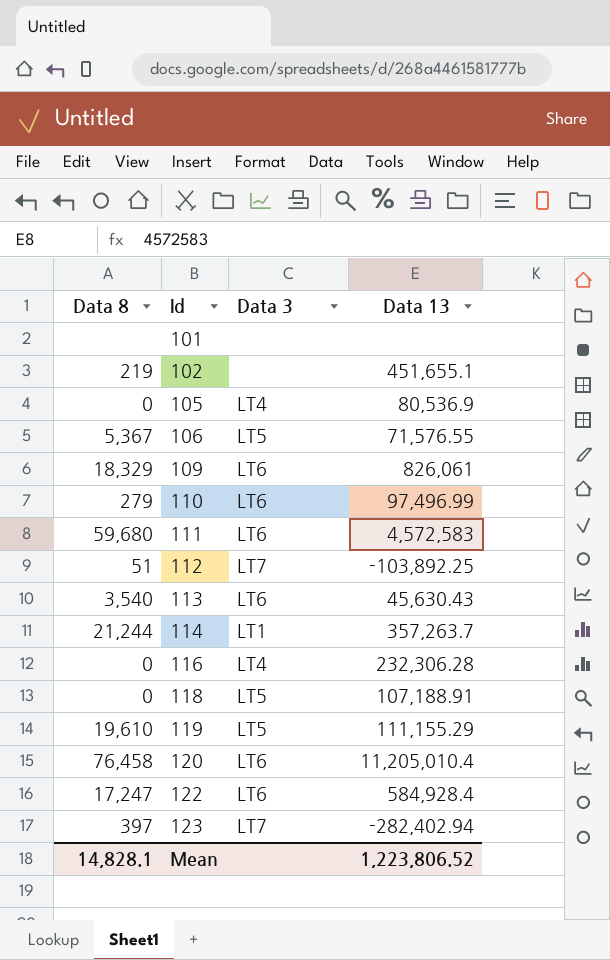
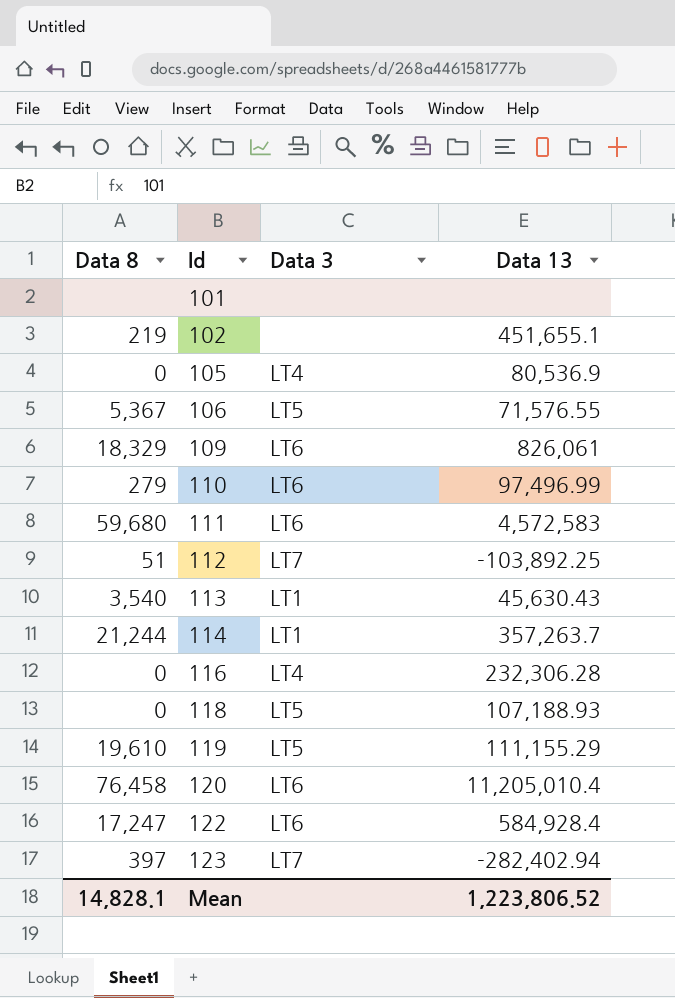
113 | Data 3: LT6 -> LT1
118 | Data 13: 107,188.91 -> 107,188.93

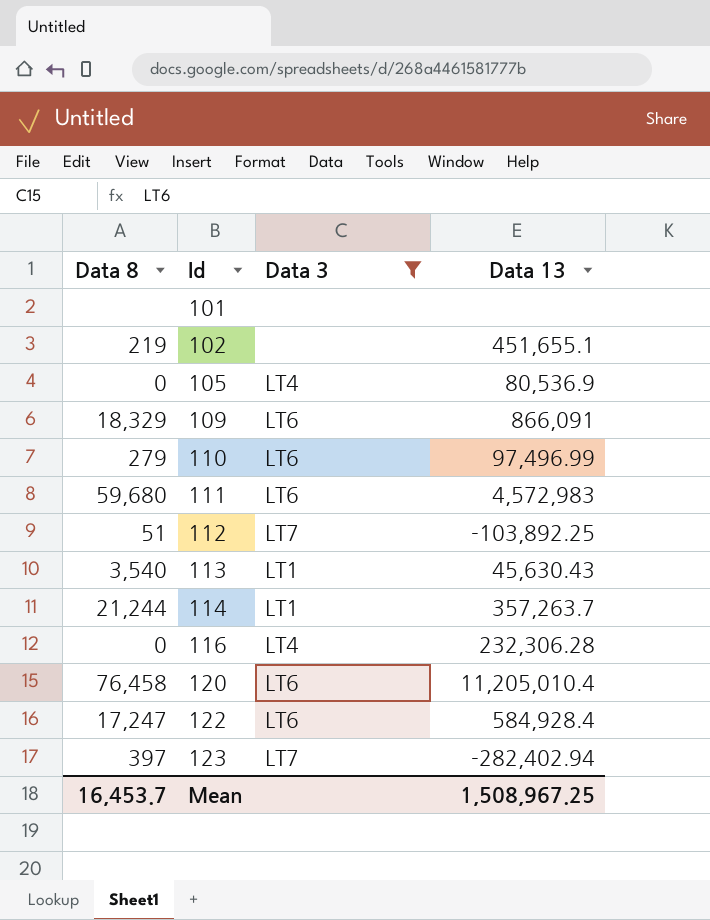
filter: none -> Data 3 != LT5
109 | Data 13: 826,061 -> 866,091
111 | Data 13: 4,572,583 -> 4,572,983
Mean | Data 8: 14,828.1 -> 16,453.7
Mean | Data 13: 1,223,806.52 -> 1,508,967.25

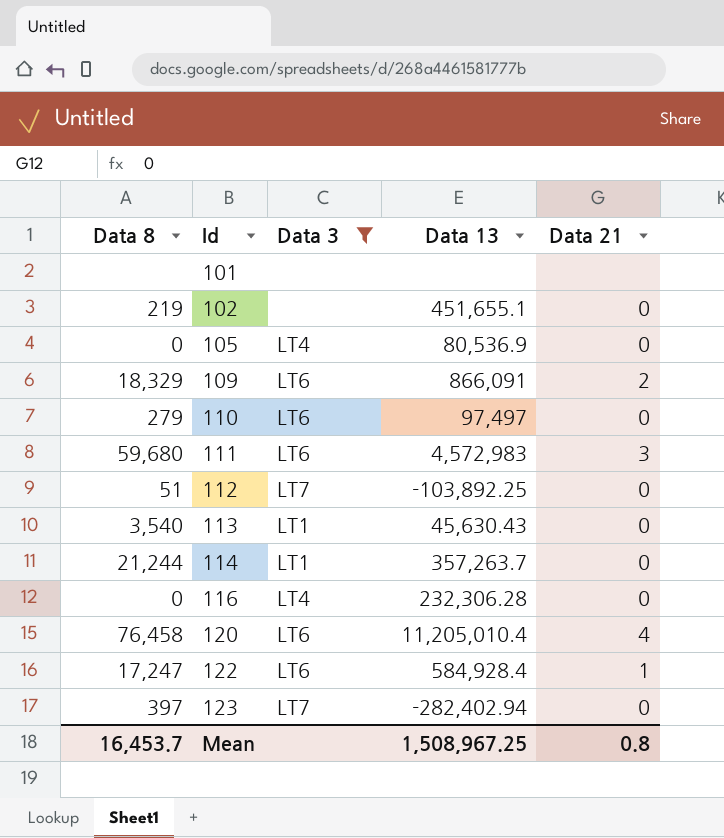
column Data 21 | position: none -> 5
110 | Data 13: 97,496.99 -> 97,497

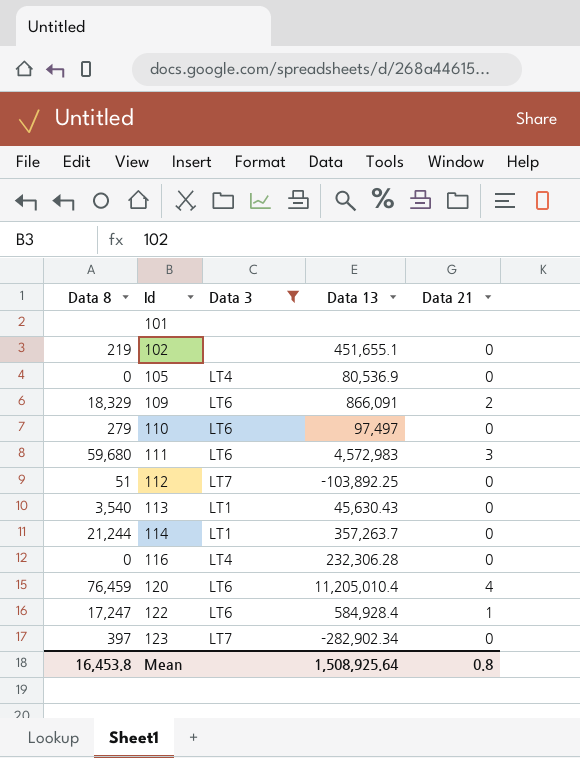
120 | Data 8: 76,458 -> 76,459
123 | Data 13: -282,402.94 -> -282,902.34
Mean | Data 8: 16,453.7 -> 16,453.8
Mean | Data 13: 1,508,967.25 -> 1,508,925.64

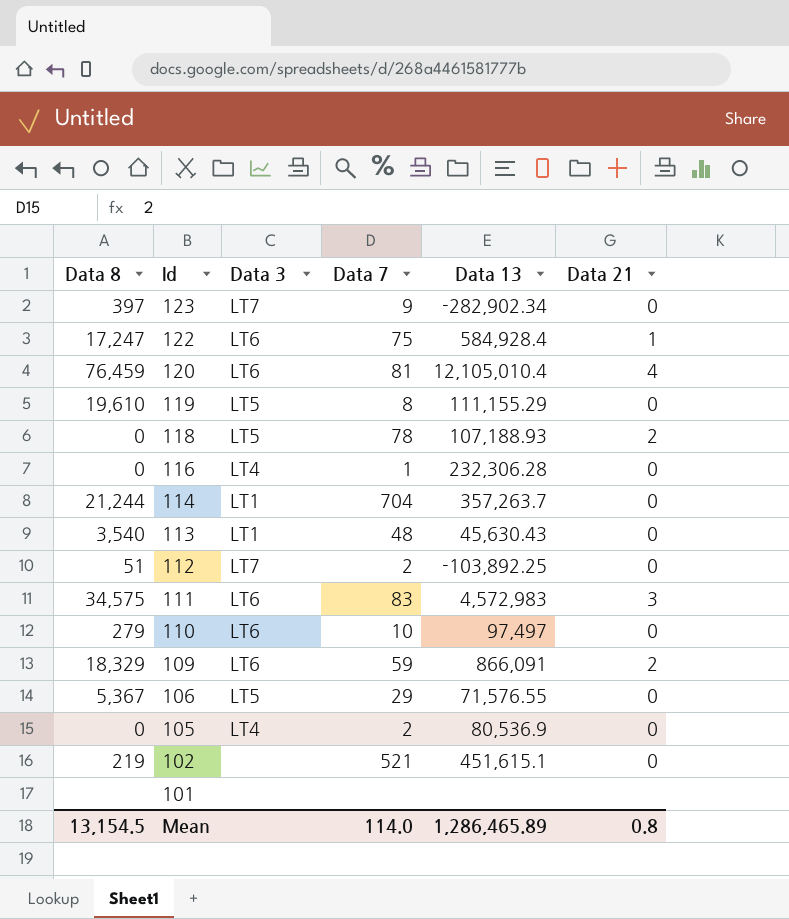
filter: Data 3 != LT5 -> none
row order: Id ascending -> Id descending
column Data 7 | position: none -> 4
120 | Data 13: 11,205,010.4 -> 12,105,010.4
111 | Data 8: 59,680 -> 34,575
102 | Data 13: 451,655.1 -> 451,615.1
Mean | Data 8: 16,453.8 -> 13,154.5
Mean | Data 13: 1,508,925.64 -> 1,286,465.89

